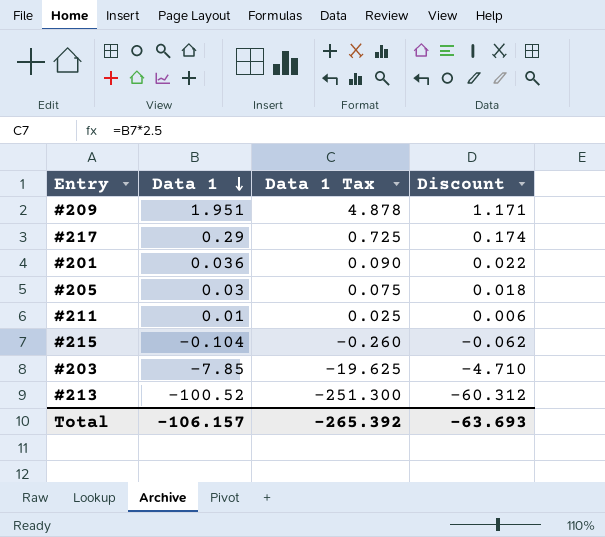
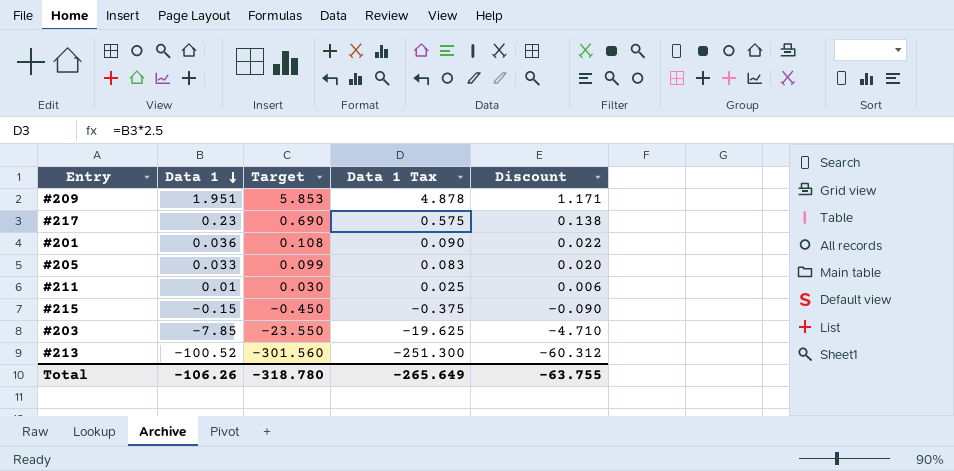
column Target | formula: none -> [Data 1] * 3
#217 | Data 1: 0.29 -> 0.23
#217 | Data 1 Tax: 0.725 -> 0.575
#217 | Discount: 0.174 -> 0.138
#205 | Data 1: 0.03 -> 0.033
#205 | Data 1 Tax: 0.075 -> 0.083
#205 | Discount: 0.018 -> 0.020
#215 | Data 1: -0.104 -> -0.15
#215 | Data 1 Tax: -0.260 -> -0.375
#215 | Discount: -0.062 -> -0.090
Total | Data 1: -106.157 -> -106.26
Total | Data 1 Tax: -265.392 -> -265.649
Total | Discount: -63.693 -> -63.755

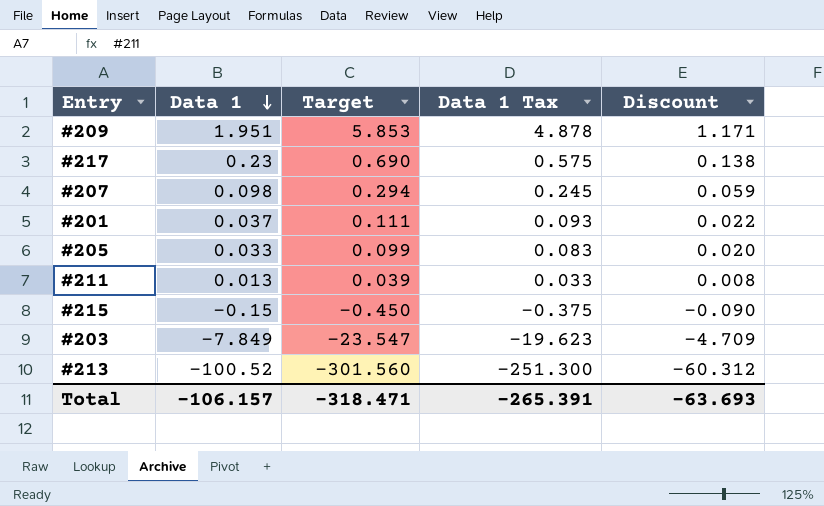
row #207: none -> 0.098 | 0.294 | 0.245 | 0.059
#201 | Data 1: 0.036 -> 0.037
#201 | Target: 0.108 -> 0.111
#201 | Data 1 Tax: 0.090 -> 0.093
#211 | Data 1: 0.01 -> 0.013
#211 | Target: 0.030 -> 0.039
#211 | Data 1 Tax: 0.025 -> 0.033
#211 | Discount: 0.006 -> 0.008
#203 | Data 1: -7.85 -> -7.849
#203 | Target: -23.550 -> -23.547
#203 | Data 1 Tax: -19.625 -> -19.623
#203 | Discount: -4.710 -> -4.709
Total | Data 1: -106.26 -> -106.157
Total | Target: -318.780 -> -318.471
Total | Data 1 Tax: -265.649 -> -265.391
Total | Discount: -63.755 -> -63.693

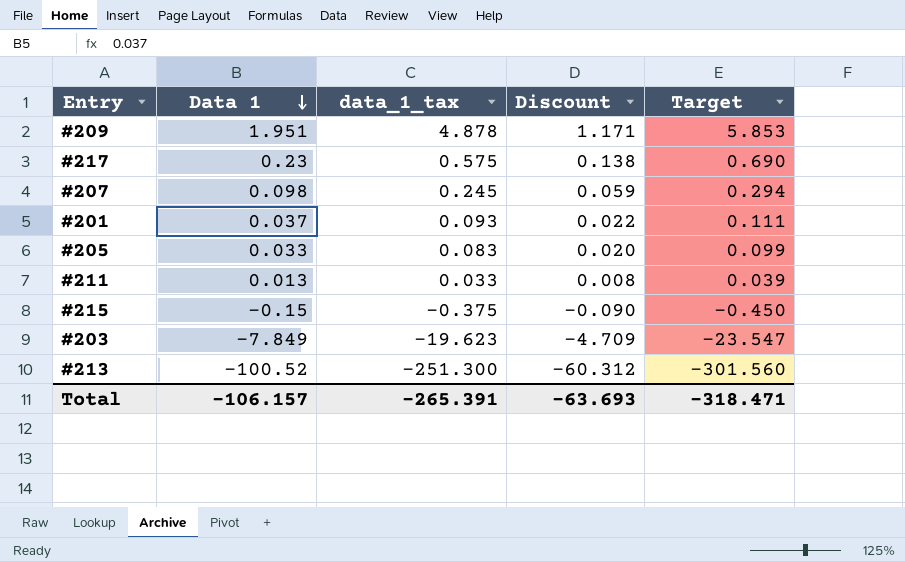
column name: Data 1 Tax -> data_1_tax
column Target | position: 3 -> 5

